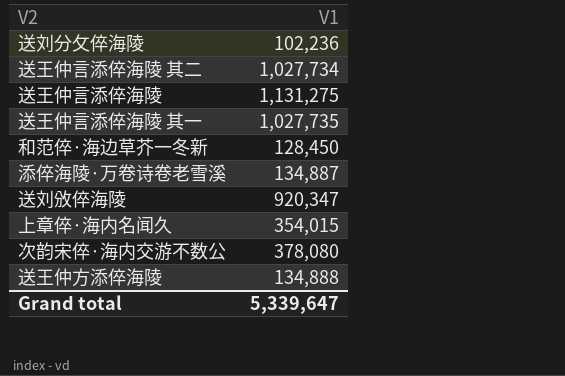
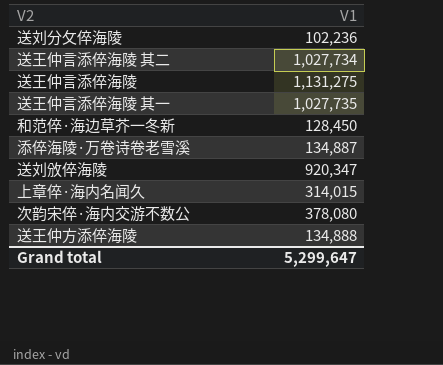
上章倅·海内名闻久 | V1: 354,015 -> 314,015
Grand total | V1: 5,339,647 -> 5,299,647

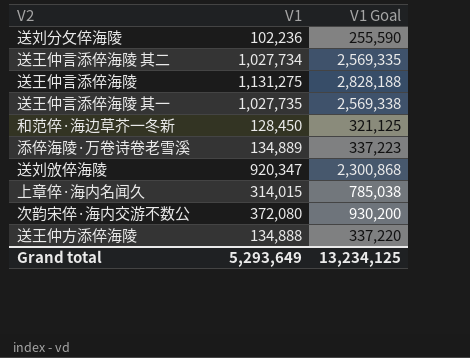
column V1 Goal | formula: none -> [V1] * 2.5
添倅海陵·万卷诗卷老雪溪 | V1: 134,887 -> 134,889
次韵宋倅·海内交游不数公 | V1: 378,080 -> 372,080
Grand total | V1: 5,299,647 -> 5,293,649

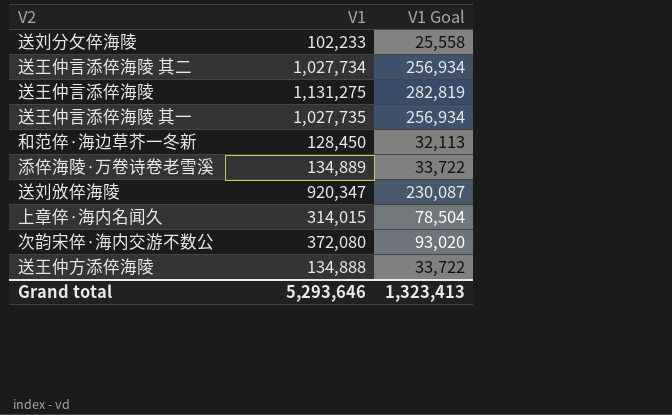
column V1 Goal | formula: [V1] * 2.5 -> [V1] * 0.25
送刘分攵倅海陵 | V1: 102,236 -> 102,233
Grand total | V1: 5,293,649 -> 5,293,646
Grand total | V1 Goal: 13,234,125 -> 1,323,413

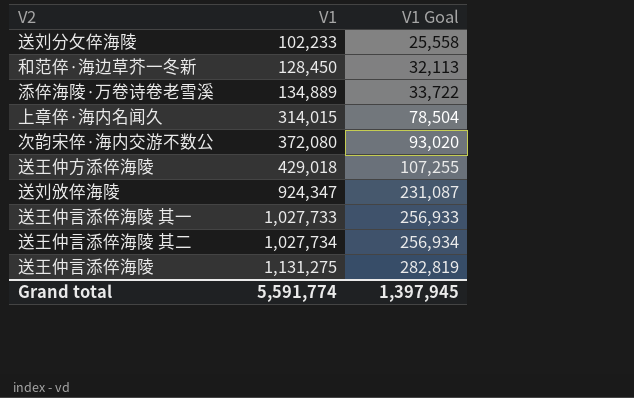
row order: none -> V1 ascending
送王仲方添倅海陵 | V1: 134,888 -> 429,018
送王仲方添倅海陵 | V1 Goal: 33,722 -> 107,255
送刘攽倅海陵 | V1: 920,347 -> 924,347
送刘攽倅海陵 | V1 Goal: 230,087 -> 231,087
送王仲言添倅海陵 其一 | V1: 1,027,735 -> 1,027,733
送王仲言添倅海陵 其一 | V1 Goal: 256,934 -> 256,933
Grand total | V1: 5,293,646 -> 5,591,774
Grand total | V1 Goal: 1,323,413 -> 1,397,945

